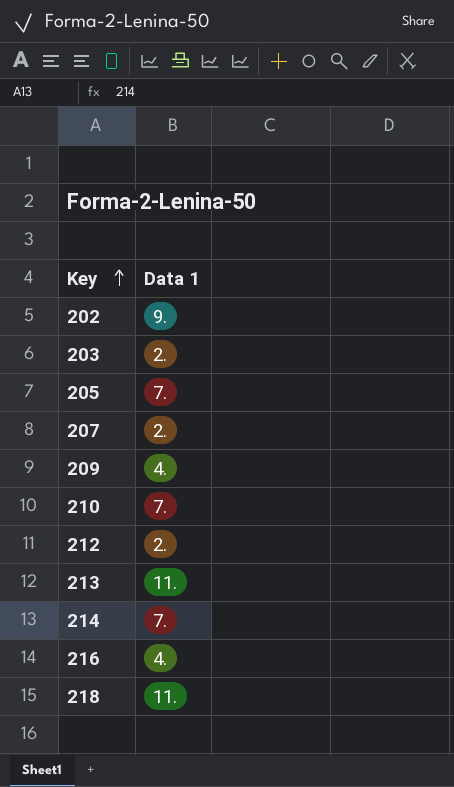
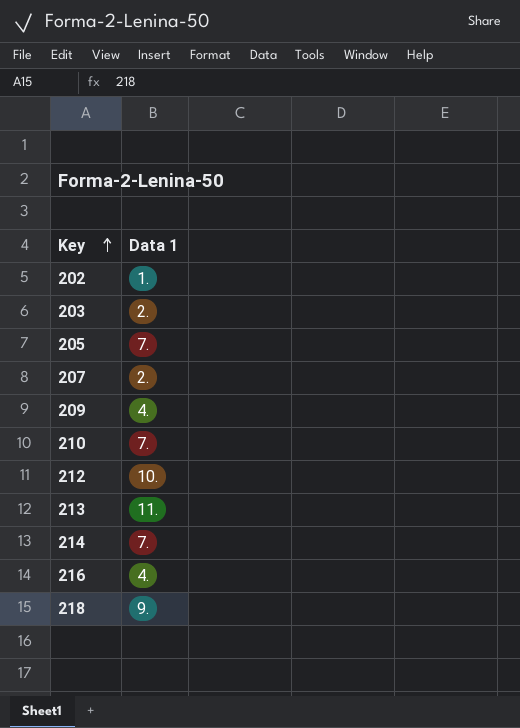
202 | Data 1: 9. -> 1.
212 | Data 1: 2. -> 10.
218 | Data 1: 11. -> 9.

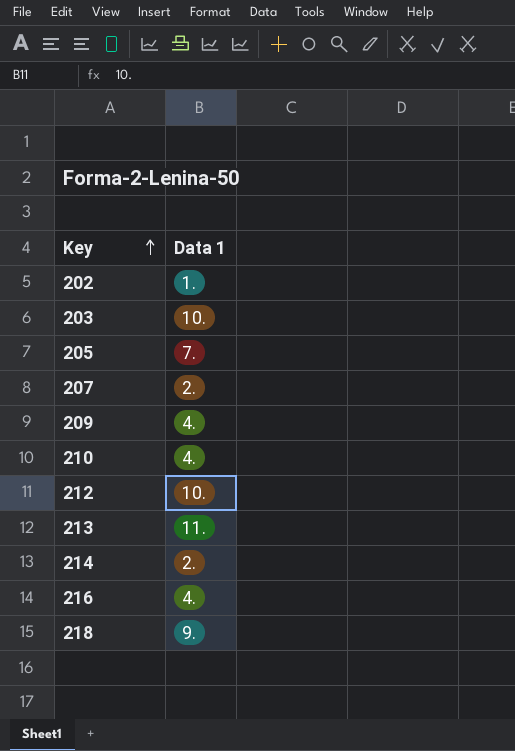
203 | Data 1: 2. -> 10.
210 | Data 1: 7. -> 4.
214 | Data 1: 7. -> 2.

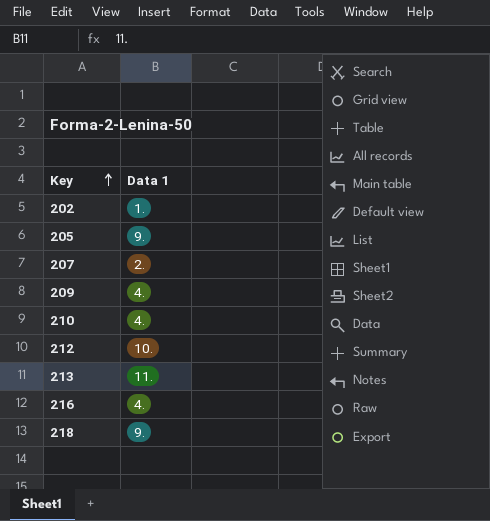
row 203: 10. -> none
row 214: 2. -> none
205 | Data 1: 7. -> 9.

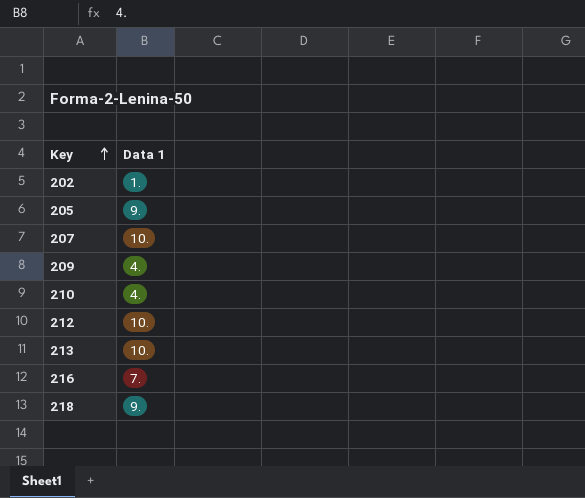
207 | Data 1: 2. -> 10.
213 | Data 1: 11. -> 10.
216 | Data 1: 4. -> 7.

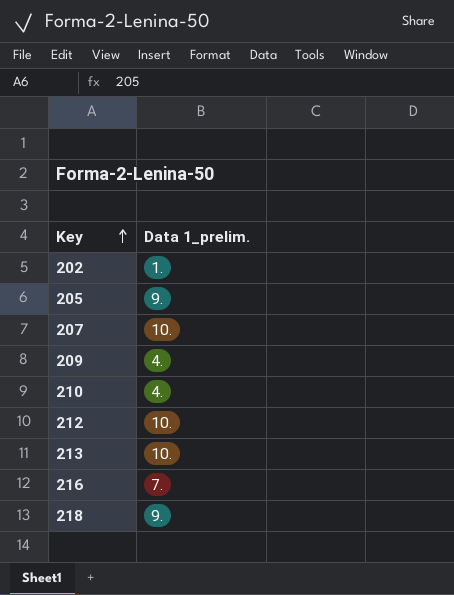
column name: Data 1 -> Data 1_prelim.

